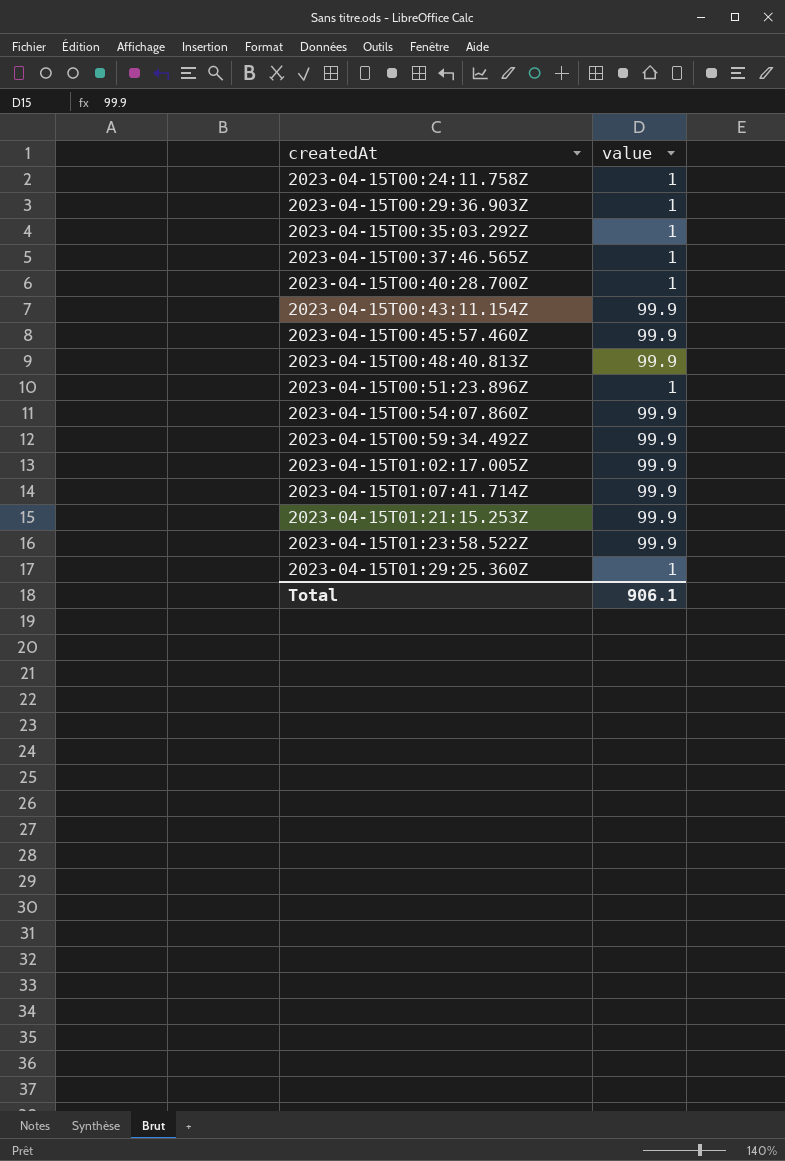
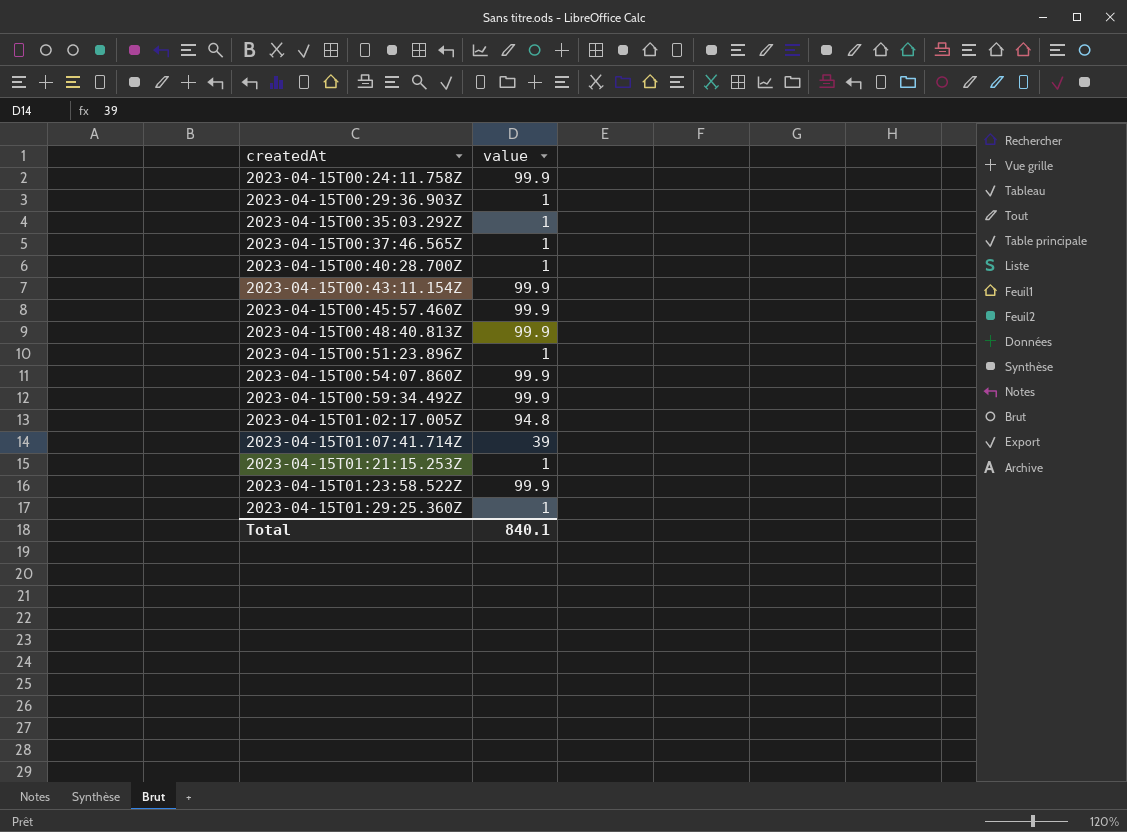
2023-04-15T00:24:11.758Z | value: 1 -> 99.9
2023-04-15T01:02:17.005Z | value: 99.9 -> 94.8
2023-04-15T01:07:41.714Z | value: 99.9 -> 39
2023-04-15T01:21:15.253Z | value: 99.9 -> 1
Total | value: 906.1 -> 840.1

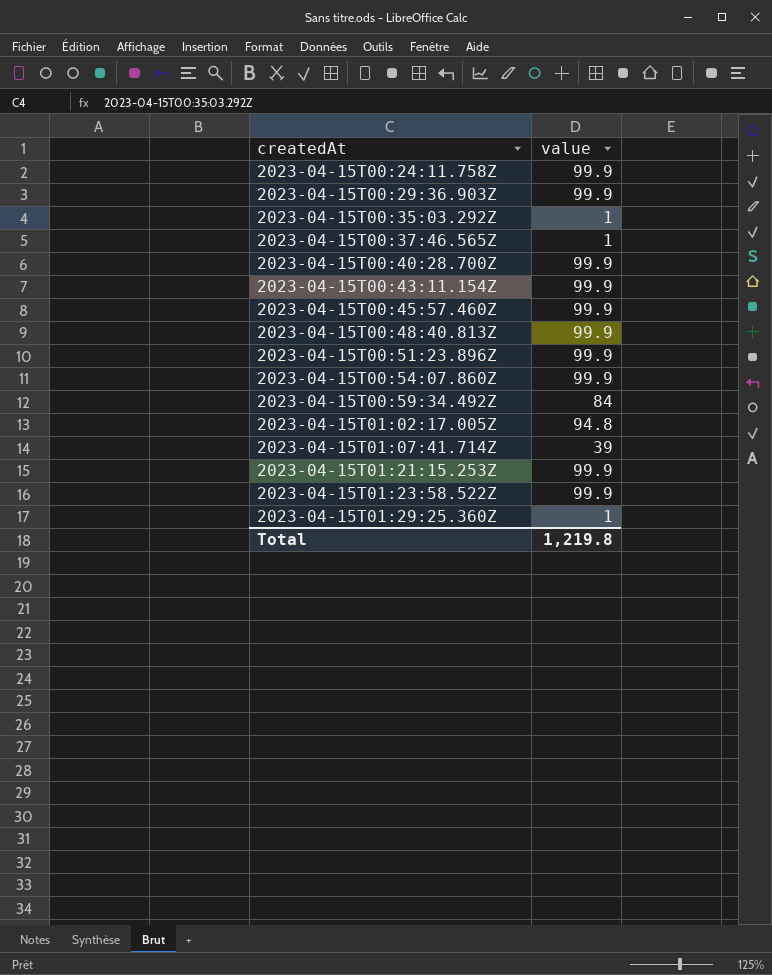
2023-04-15T00:29:36.903Z | value: 1 -> 99.9
2023-04-15T00:40:28.700Z | value: 1 -> 99.9
2023-04-15T00:51:23.896Z | value: 1 -> 99.9
2023-04-15T00:59:34.492Z | value: 99.9 -> 84
2023-04-15T01:21:15.253Z | value: 1 -> 99.9
Total | value: 840.1 -> 1,219.8

